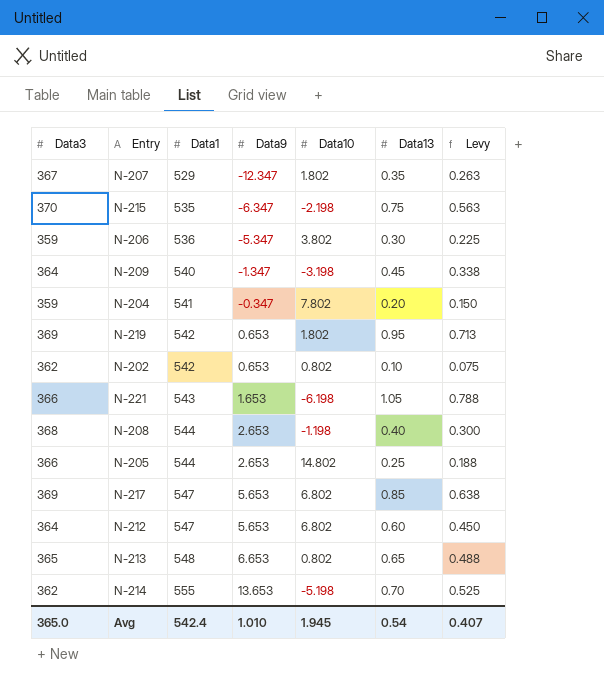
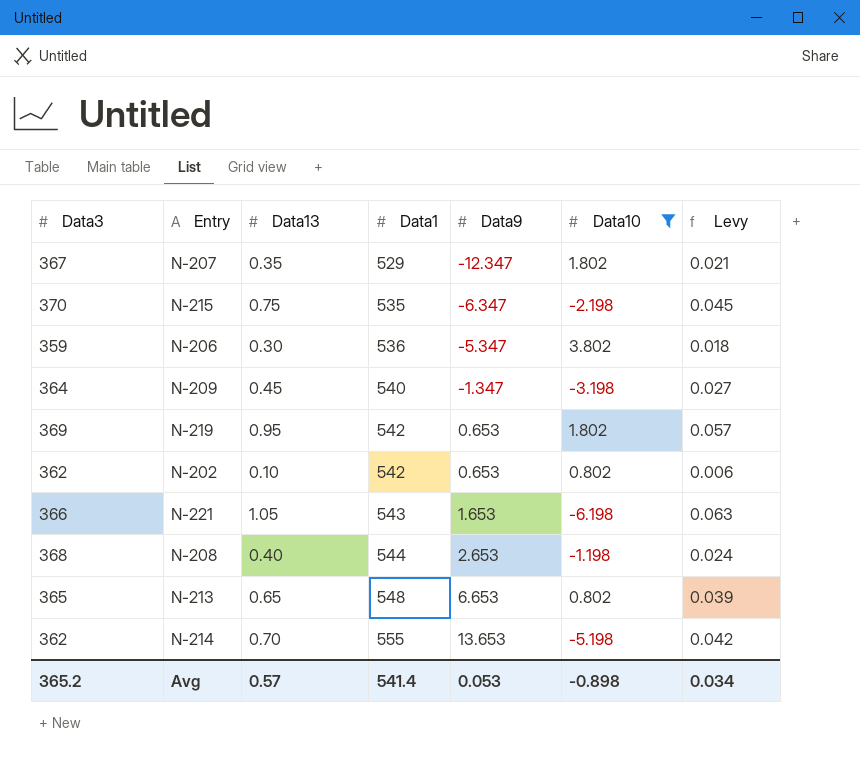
filter: none -> Data10 <= 3.802
column Data13 | position: 6 -> 3
column Levy | formula: [Data13] * 0.75 -> [Data13] * 0.06
Avg | Data3: 365.0 -> 365.2
Avg | Data13: 0.54 -> 0.57
Avg | Data1: 542.4 -> 541.4
Avg | Data9: 1.010 -> 0.053
Avg | Data10: 1.945 -> -0.898
Avg | Levy: 0.407 -> 0.034

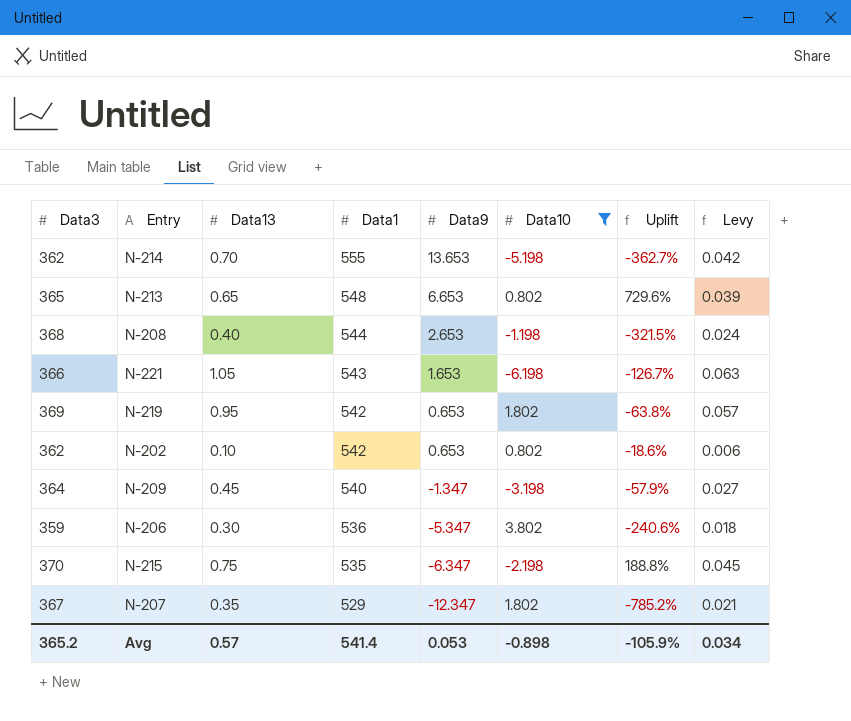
row order: Data1 ascending -> Data1 descending
column Uplift | formula: none -> ([Data9] - [Data10]) / [Data10]

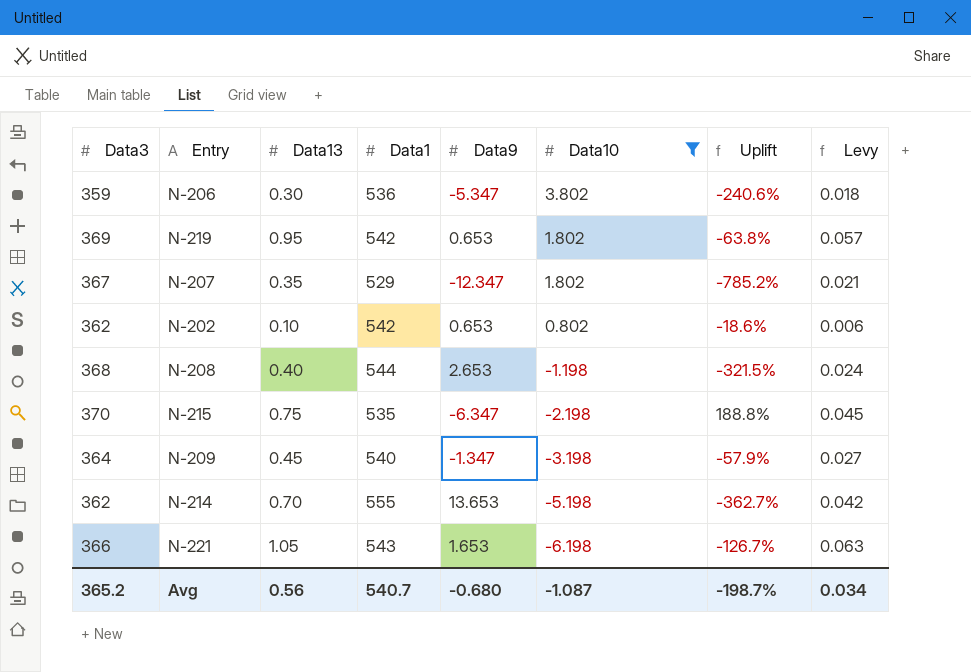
row order: Data1 descending -> Data10 descending
row N-213: 365 | 0.65 | 548 | 6.653 | 0.802 | 729.6% | 0.039 -> none
Avg | Data13: 0.57 -> 0.56
Avg | Data1: 541.4 -> 540.7
Avg | Data9: 0.053 -> -0.680
Avg | Data10: -0.898 -> -1.087
Avg | Uplift: -105.9% -> -198.7%

